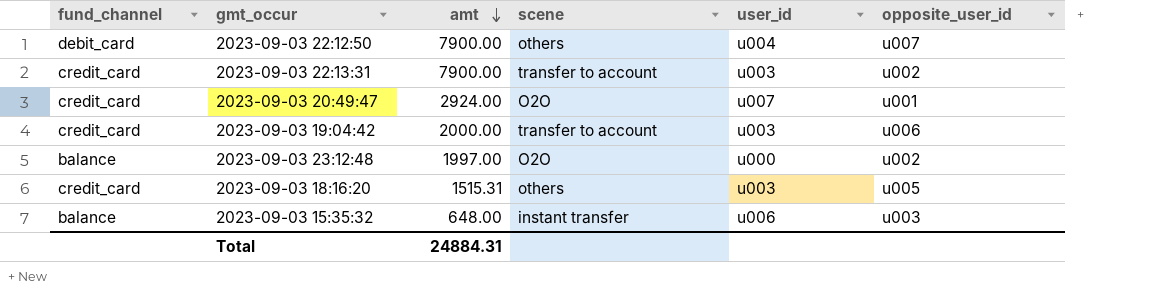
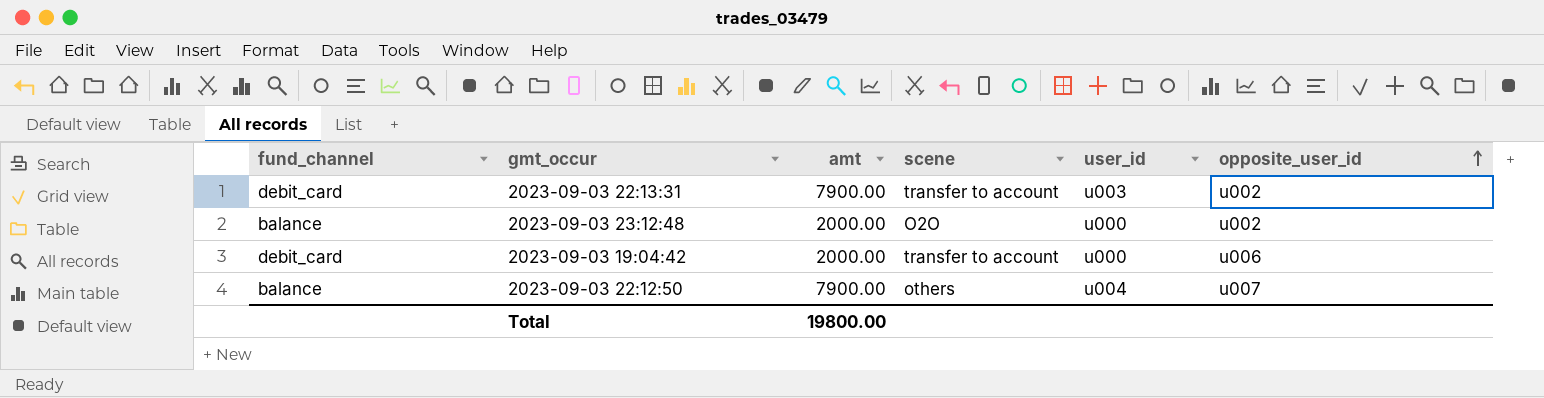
row order: amt descending -> opposite_user_id ascending
row 2023-09-03 20:49:47: credit_card | 2924.00 | O2O | u007 | u001 -> none
row 2023-09-03 18:16:20: credit_card | 1515.31 | others | u003 | u005 -> none
row 2023-09-03 15:35:32: balance | 648.00 | instant transfer | u006 | u003 -> none
2023-09-03 22:13:31 | fund_channel: credit_card -> debit_card
2023-09-03 23:12:48 | amt: 1997.00 -> 2000.00
2023-09-03 19:04:42 | fund_channel: credit_card -> debit_card
2023-09-03 19:04:42 | user_id: u003 -> u000
2023-09-03 22:12:50 | fund_channel: debit_card -> balance
Total | amt: 24884.31 -> 19800.00

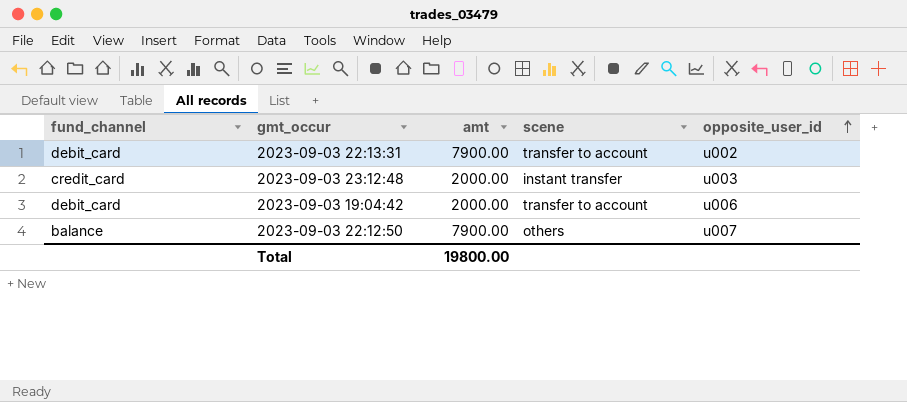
column user_id | position: 5 -> none
2023-09-03 23:12:48 | fund_channel: balance -> credit_card
2023-09-03 23:12:48 | scene: O2O -> instant transfer
2023-09-03 23:12:48 | opposite_user_id: u002 -> u003

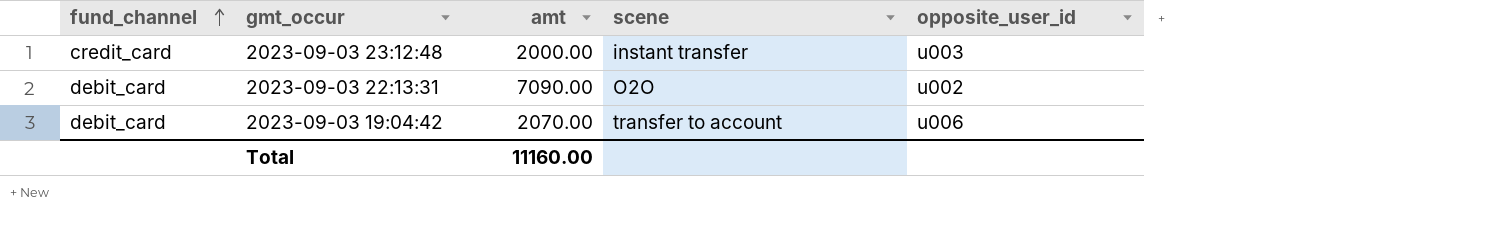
row order: opposite_user_id ascending -> fund_channel ascending
row 2023-09-03 22:12:50: balance | 7900.00 | others | u007 -> none
2023-09-03 22:13:31 | amt: 7900.00 -> 7090.00
2023-09-03 22:13:31 | scene: transfer to account -> O2O
2023-09-03 19:04:42 | amt: 2000.00 -> 2070.00
Total | amt: 19800.00 -> 11160.00

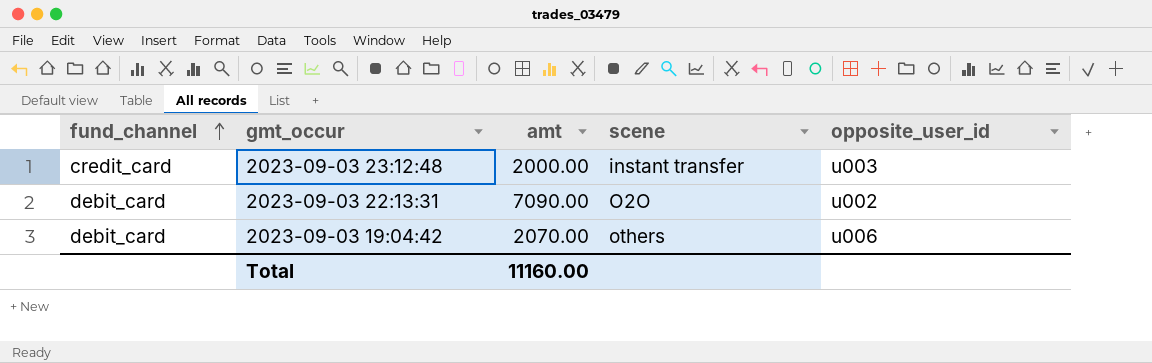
2023-09-03 19:04:42 | scene: transfer to account -> others

